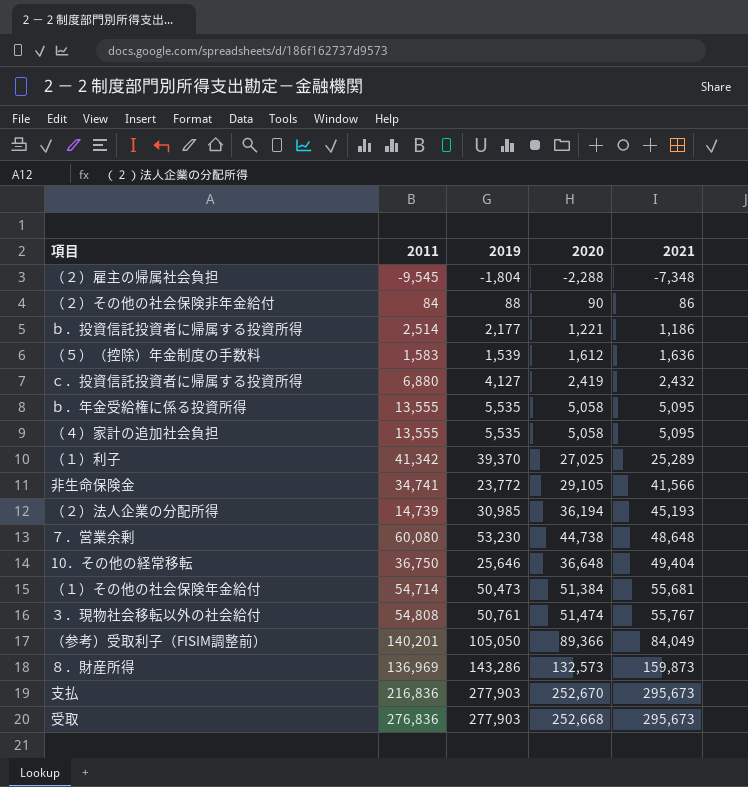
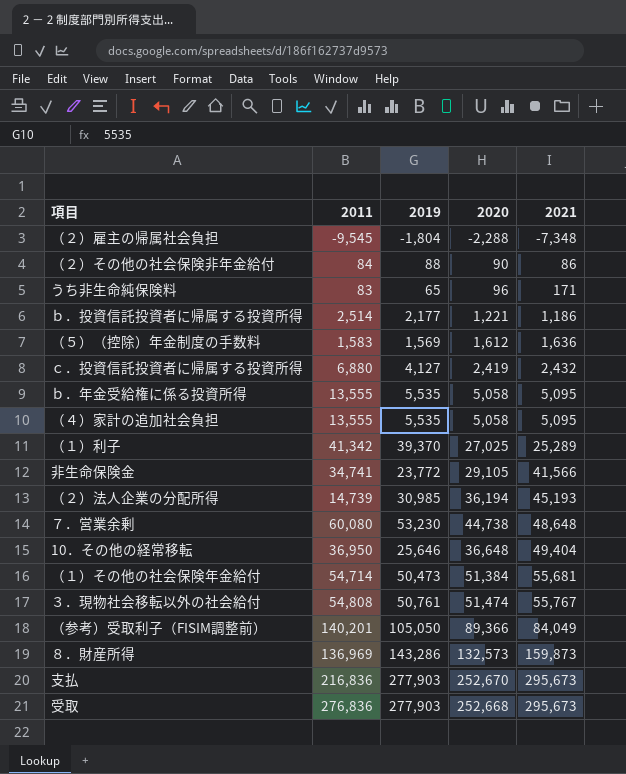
row うち非生命純保険料: none -> 83 | 65 | 96 | 171
（５）（控除）年金制度の手数料 | 2019: 1,539 -> 1,569
10．その他の経常移転 | 2011: 36,750 -> 36,950

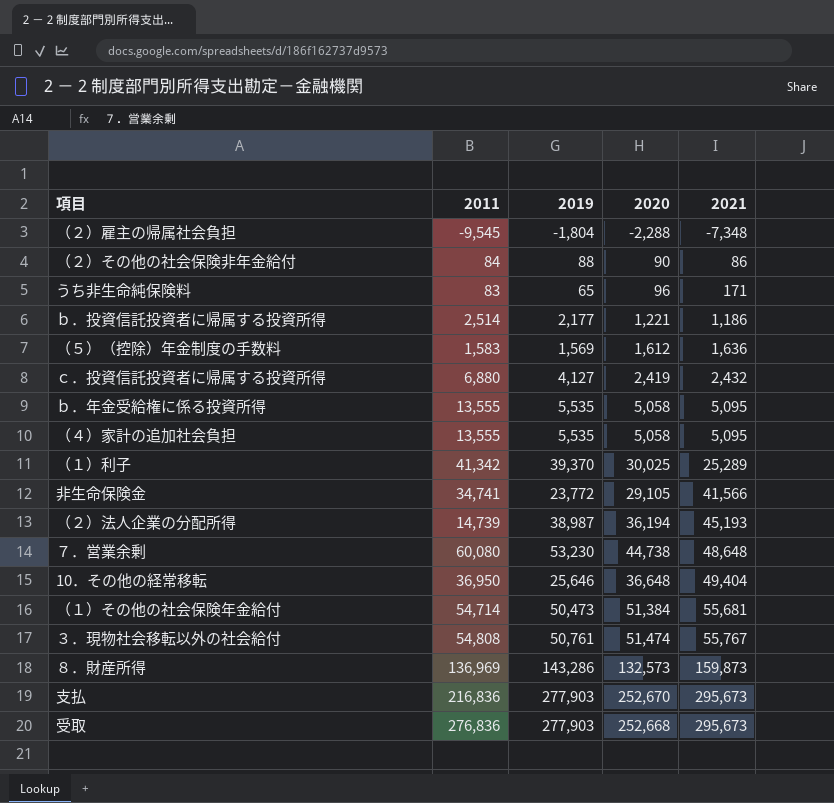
row （参考）受取利子（FISIM調整前）: 140,201 | 105,050 | 89,366 | 84,049 -> none
（１）利子 | 2020: 27,025 -> 30,025
（２）法人企業の分配所得 | 2019: 30,985 -> 38,987

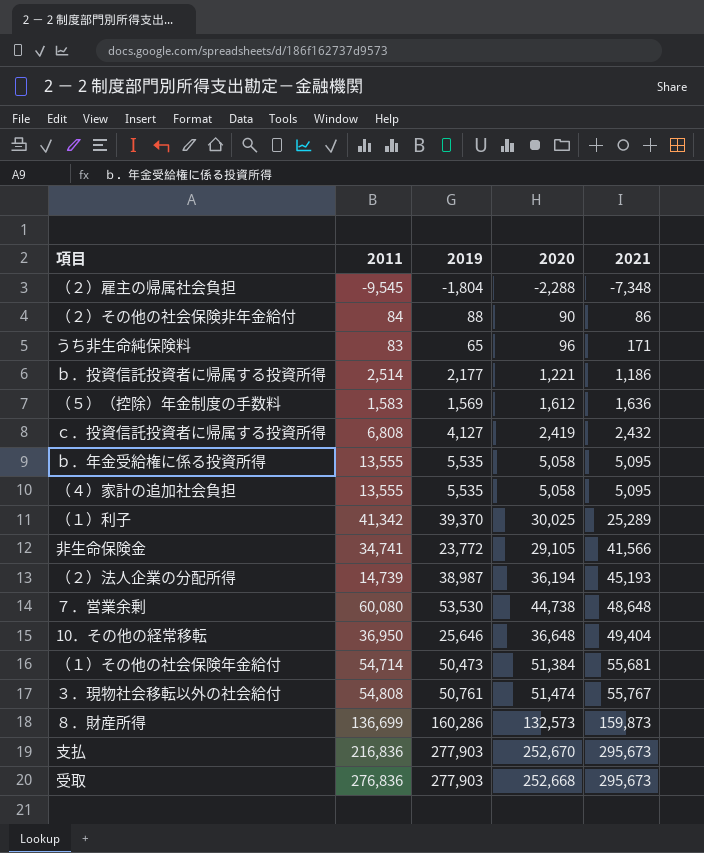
ｃ．投資信託投資者に帰属する投資所得 | 2011: 6,880 -> 6,808
７．営業余剰 | 2019: 53,230 -> 53,530
８．財産所得 | 2011: 136,969 -> 136,699
８．財産所得 | 2019: 143,286 -> 160,286

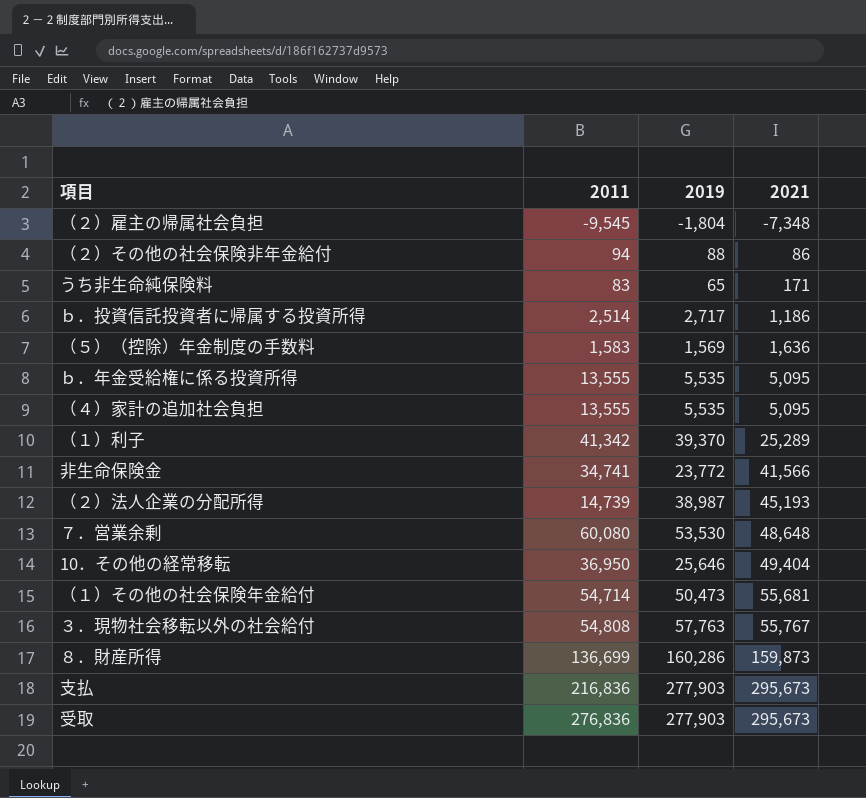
column 2020 | position: 4 -> none
row ｃ．投資信託投資者に帰属する投資所得: 6,808 | 4,127 | 2,419 | 2,432 -> none
（２）その他の社会保険非年金給付 | 2011: 84 -> 94
ｂ．投資信託投資者に帰属する投資所得 | 2019: 2,177 -> 2,717
３．現物社会移転以外の社会給付 | 2019: 50,761 -> 57,763

